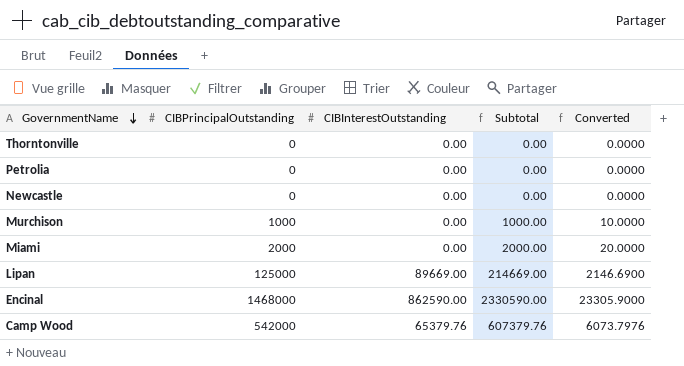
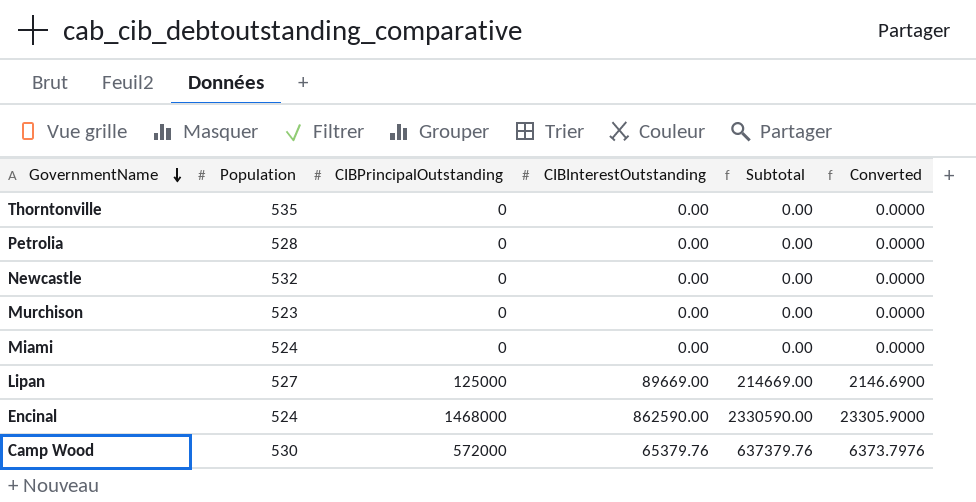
column Population | position: none -> 2
Murchison | CIBPrincipalOutstanding: 1000 -> 0
Murchison | Subtotal: 1000.00 -> 0.00
Murchison | Converted: 10.0000 -> 0.0000
Miami | CIBPrincipalOutstanding: 2000 -> 0
Miami | Subtotal: 2000.00 -> 0.00
Miami | Converted: 20.0000 -> 0.0000
Camp Wood | CIBPrincipalOutstanding: 542000 -> 572000
Camp Wood | Subtotal: 607379.76 -> 637379.76
Camp Wood | Converted: 6073.7976 -> 6373.7976

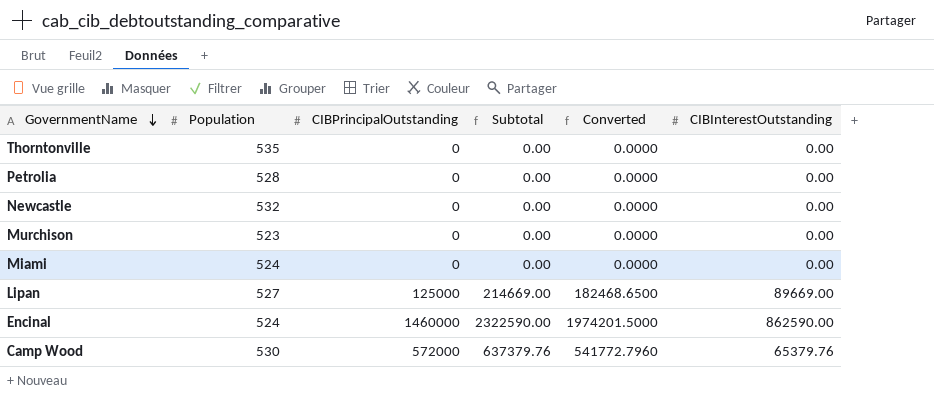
column Converted | formula: [Subtotal] * 0.01 -> [Subtotal] * 0.85
column CIBInterestOutstanding | position: 4 -> 6
Encinal | CIBPrincipalOutstanding: 1468000 -> 1460000
Encinal | Subtotal: 2330590.00 -> 2322590.00

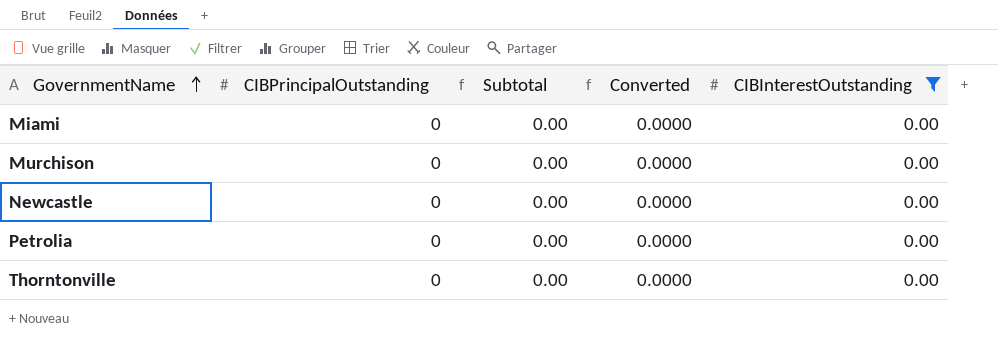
filter: none -> CIBInterestOutstanding = 0.00
row order: GovernmentName descending -> GovernmentName ascending
column Population | position: 2 -> none

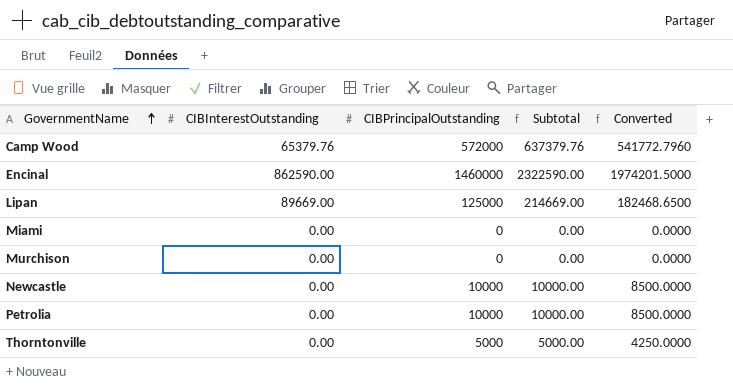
filter: CIBInterestOutstanding = 0.00 -> none
column CIBInterestOutstanding | position: 5 -> 2
Newcastle | CIBPrincipalOutstanding: 0 -> 10000
Newcastle | Subtotal: 0.00 -> 10000.00
Newcastle | Converted: 0.0000 -> 8500.0000
Petrolia | CIBPrincipalOutstanding: 0 -> 10000
Petrolia | Subtotal: 0.00 -> 10000.00
Petrolia | Converted: 0.0000 -> 8500.0000
Thorntonville | CIBPrincipalOutstanding: 0 -> 5000
Thorntonville | Subtotal: 0.00 -> 5000.00
Thorntonville | Converted: 0.0000 -> 4250.0000

